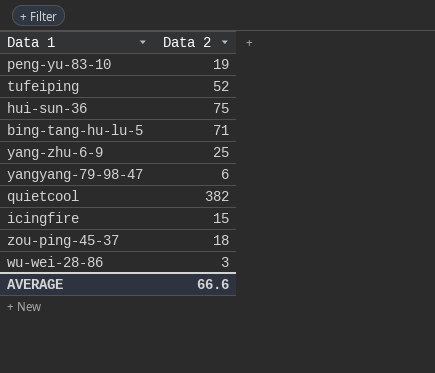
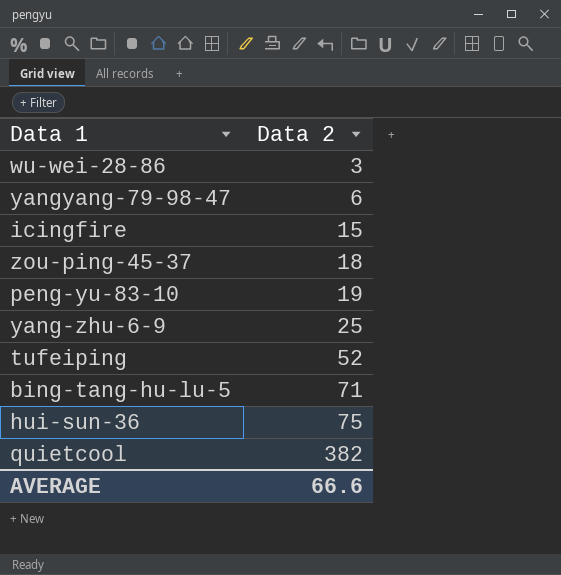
row order: none -> Data 2 ascending

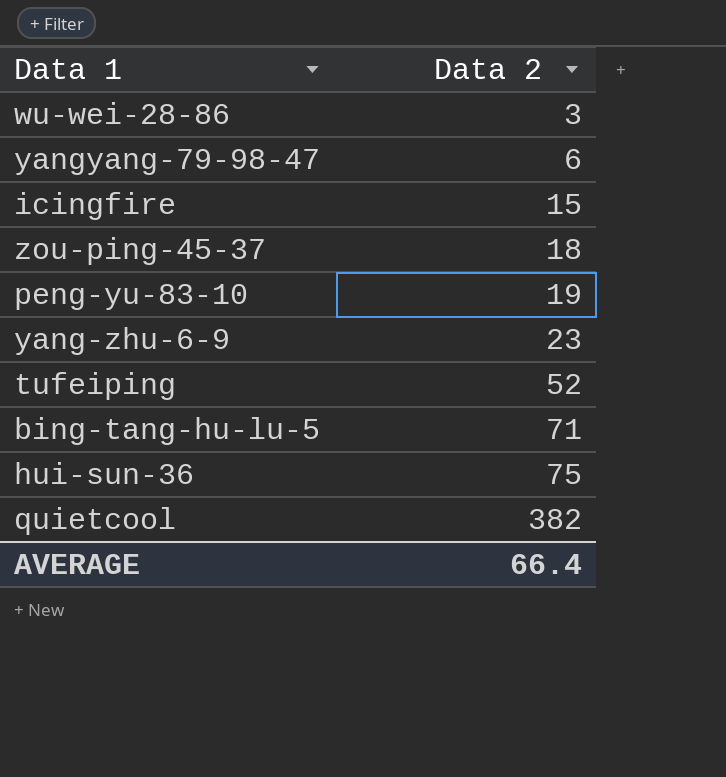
yang-zhu-6-9 | Data 2: 25 -> 23
AVERAGE | Data 2: 66.6 -> 66.4

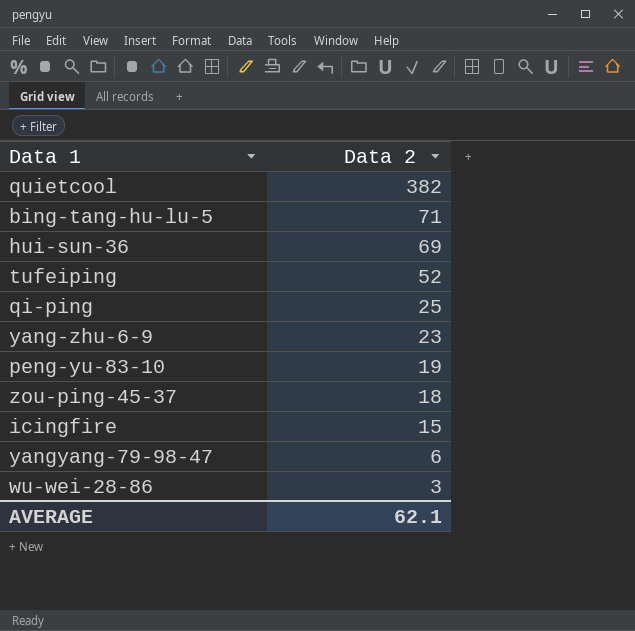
row order: Data 2 ascending -> Data 2 descending
hui-sun-36 | Data 2: 75 -> 69
row qi-ping: none -> 25
AVERAGE | Data 2: 66.4 -> 62.1

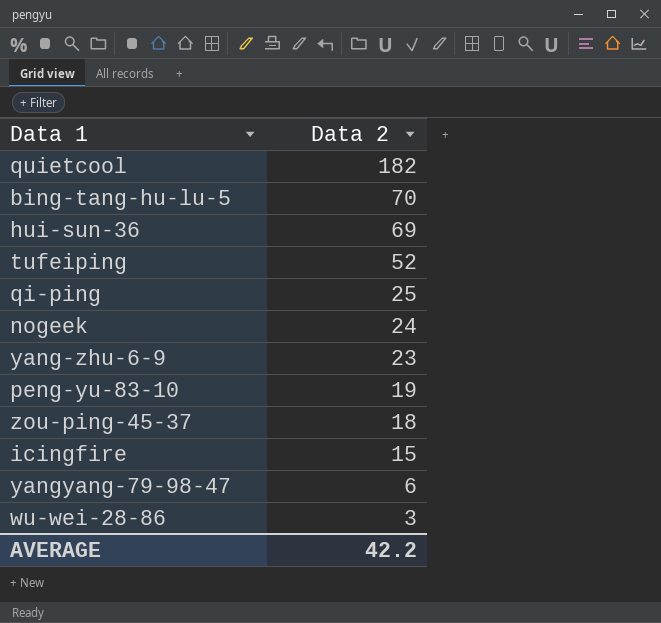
quietcool | Data 2: 382 -> 182
bing-tang-hu-lu-5 | Data 2: 71 -> 70
row nogeek: none -> 24
AVERAGE | Data 2: 62.1 -> 42.2

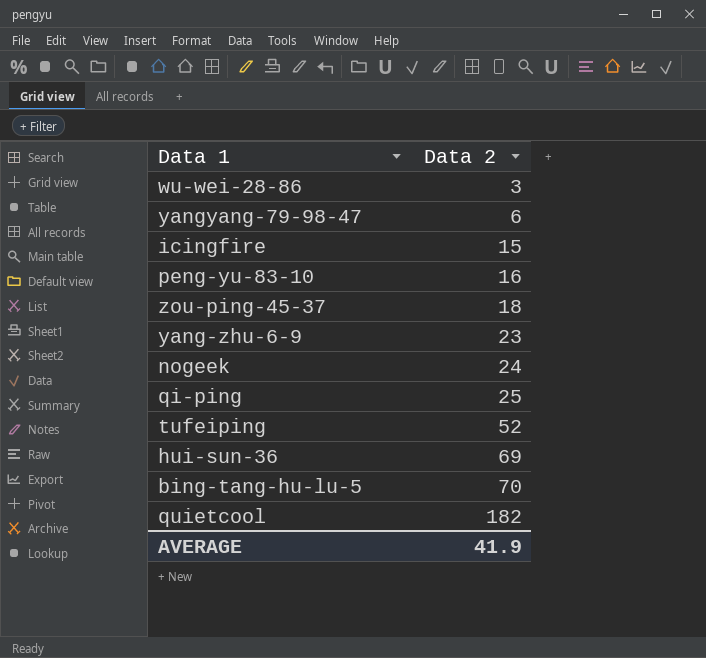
row order: Data 2 descending -> Data 2 ascending
peng-yu-83-10 | Data 2: 19 -> 16
AVERAGE | Data 2: 42.2 -> 41.9

